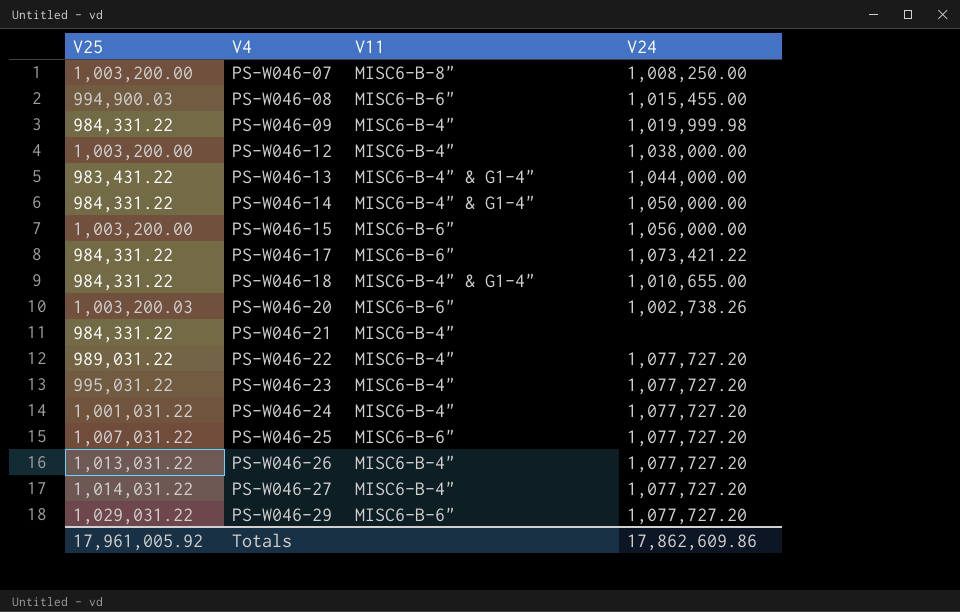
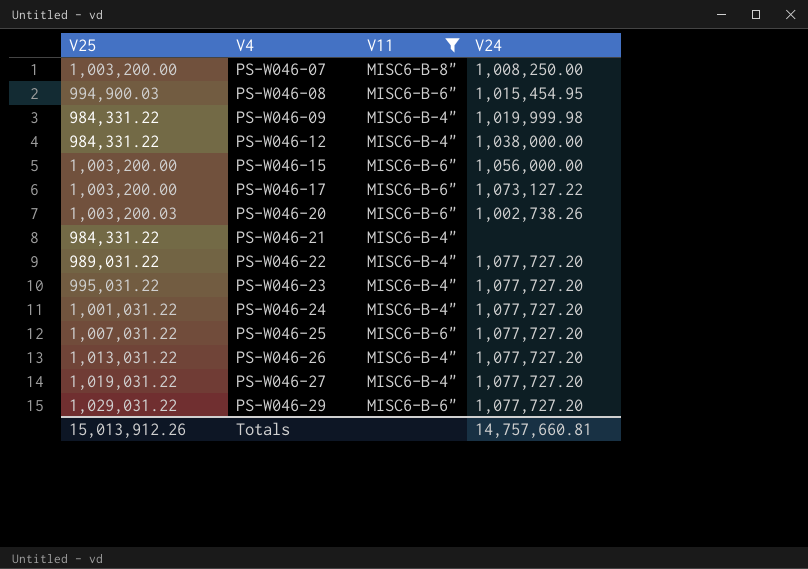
filter: none -> V11 != MISC6-B-4" & G1-4"
PS-W046-08 | V24: 1,015,455.00 -> 1,015,454.95
PS-W046-12 | V25: 1,003,200.00 -> 984,331.22
PS-W046-17 | V25: 984,331.22 -> 1,003,200.00
PS-W046-17 | V24: 1,073,421.22 -> 1,073,127.22
PS-W046-27 | V25: 1,014,031.22 -> 1,019,031.22
Totals | V25: 17,961,005.92 -> 15,013,912.26
Totals | V24: 17,862,609.86 -> 14,757,660.81

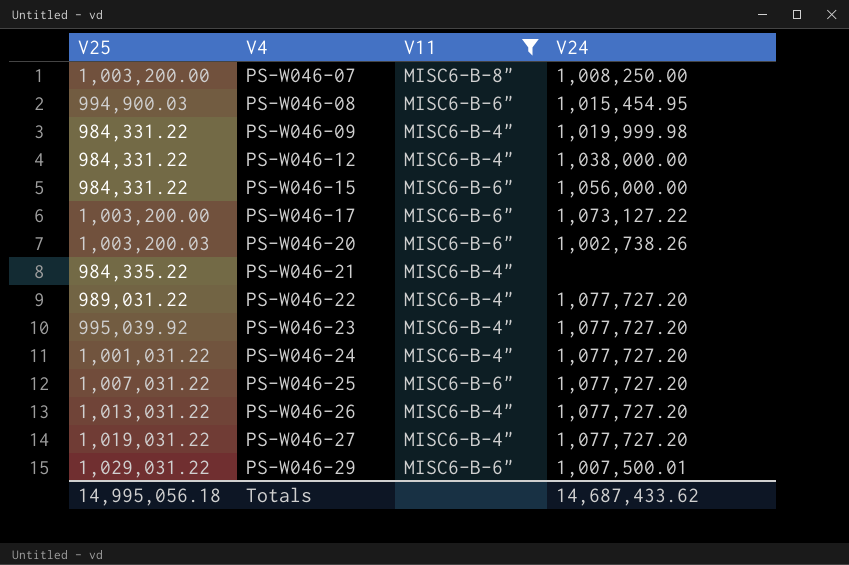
PS-W046-15 | V25: 1,003,200.00 -> 984,331.22
PS-W046-21 | V25: 984,331.22 -> 984,335.22
PS-W046-23 | V25: 995,031.22 -> 995,039.92
PS-W046-29 | V24: 1,077,727.20 -> 1,007,500.01
Totals | V25: 15,013,912.26 -> 14,995,056.18
Totals | V24: 14,757,660.81 -> 14,687,433.62

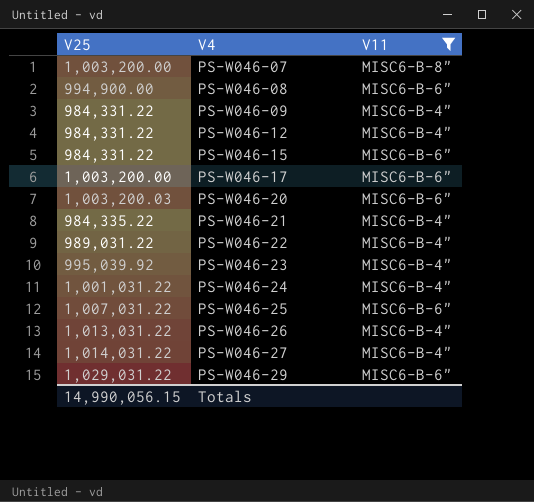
column V24 | position: 4 -> none
PS-W046-08 | V25: 994,900.03 -> 994,900.00
PS-W046-27 | V25: 1,019,031.22 -> 1,014,031.22
Totals | V25: 14,995,056.18 -> 14,990,056.15

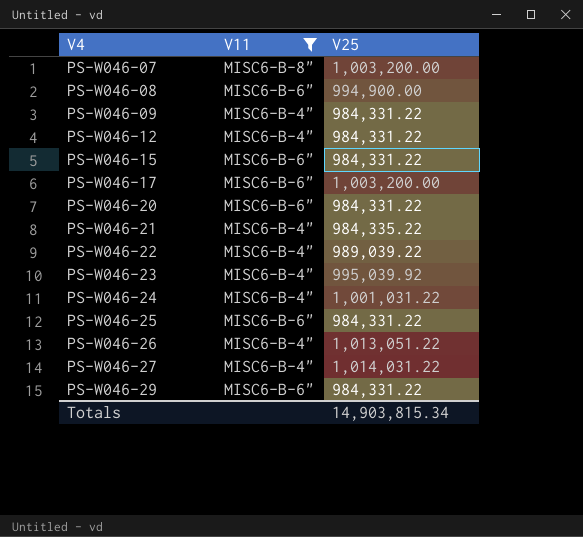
column V25 | position: 1 -> 3
PS-W046-20 | V25: 1,003,200.03 -> 984,331.22
PS-W046-22 | V25: 989,031.22 -> 989,039.22
PS-W046-25 | V25: 1,007,031.22 -> 984,331.22
PS-W046-26 | V25: 1,013,031.22 -> 1,013,051.22
PS-W046-29 | V25: 1,029,031.22 -> 984,331.22
Totals | V25: 14,990,056.15 -> 14,903,815.34

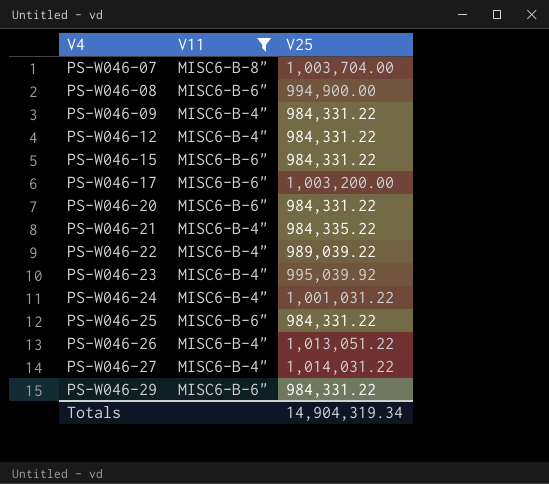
PS-W046-07 | V25: 1,003,200.00 -> 1,003,704.00
Totals | V25: 14,903,815.34 -> 14,904,319.34

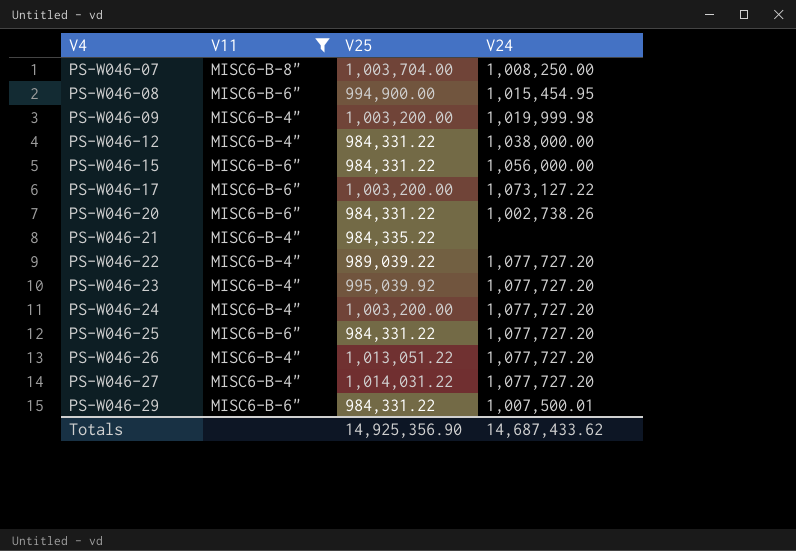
column V24 | position: none -> 4
PS-W046-09 | V25: 984,331.22 -> 1,003,200.00
PS-W046-24 | V25: 1,001,031.22 -> 1,003,200.00
Totals | V25: 14,904,319.34 -> 14,925,356.90

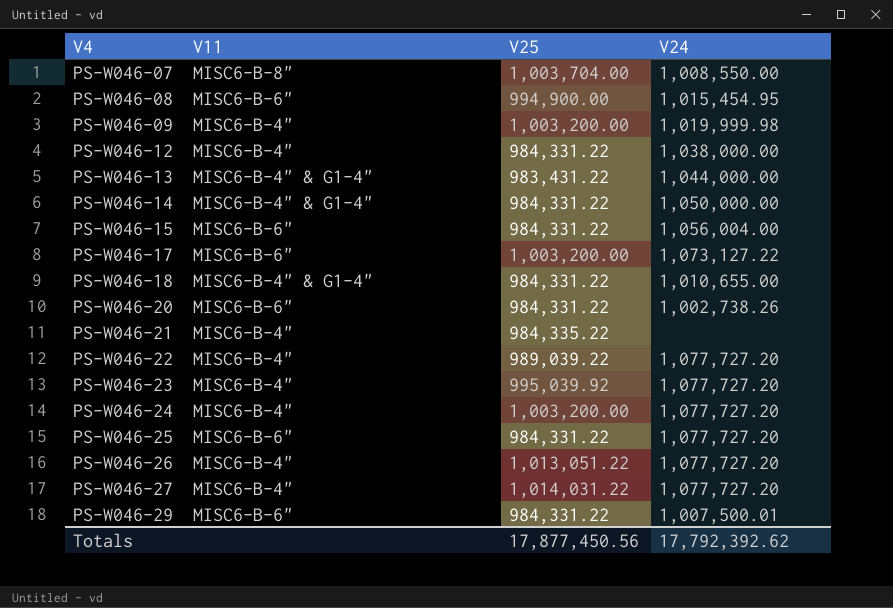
filter: V11 != MISC6-B-4" & G1-4" -> none
PS-W046-07 | V24: 1,008,250.00 -> 1,008,550.00
PS-W046-15 | V24: 1,056,000.00 -> 1,056,004.00
Totals | V25: 14,925,356.90 -> 17,877,450.56
Totals | V24: 14,687,433.62 -> 17,792,392.62

